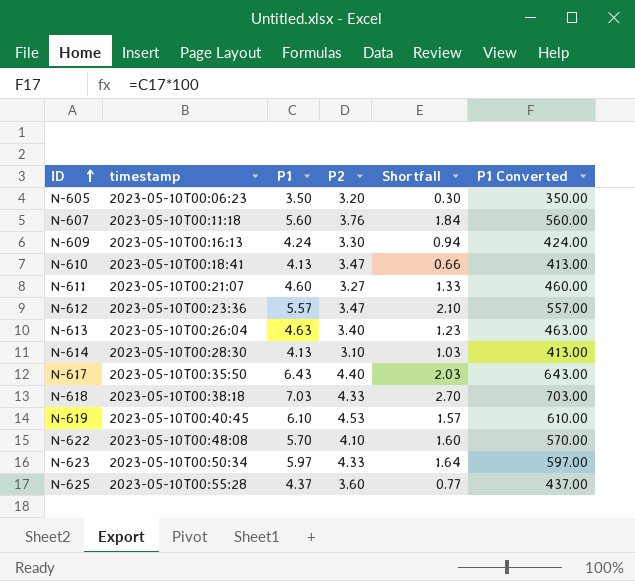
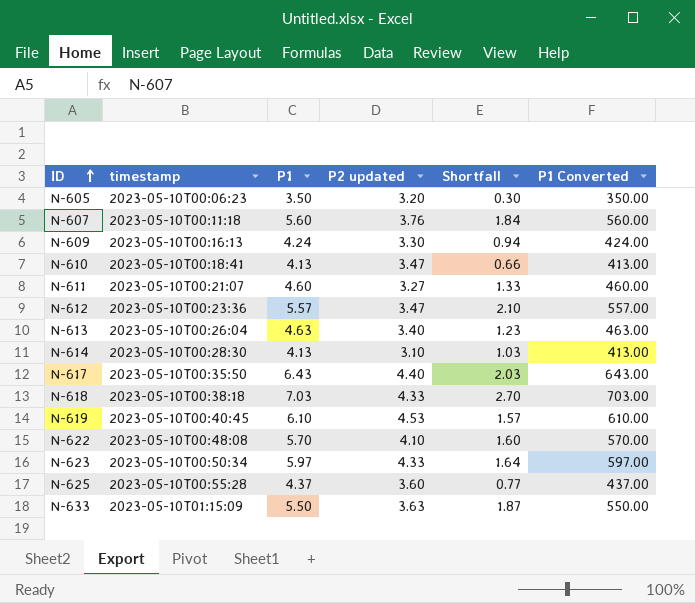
column name: P2 -> P2 updated
row N-633: none -> 2023-05-10T01:15:09 | 5.50 | 3.63 | 1.87 | 550.00

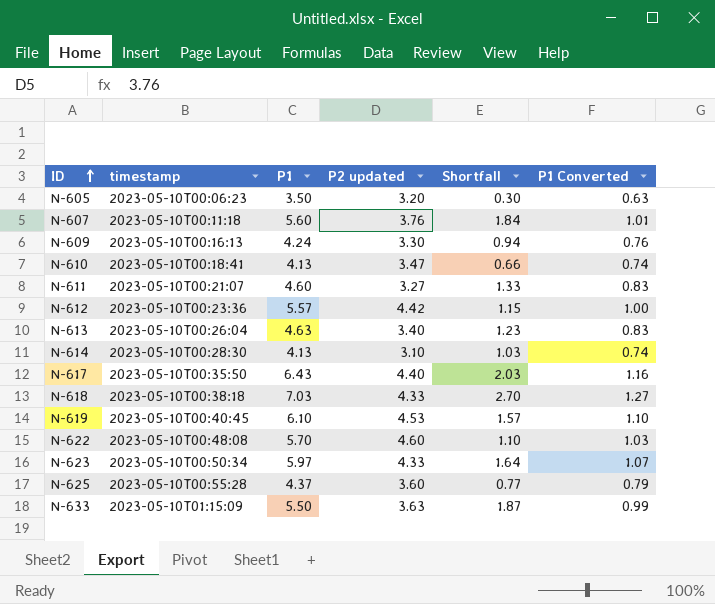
column P1 Converted | formula: [P1] * 100 -> [P1] * 0.18
N-612 | P2 updated: 3.47 -> 4.42
N-612 | Shortfall: 2.10 -> 1.15
N-622 | P2 updated: 4.10 -> 4.60
N-622 | Shortfall: 1.60 -> 1.10

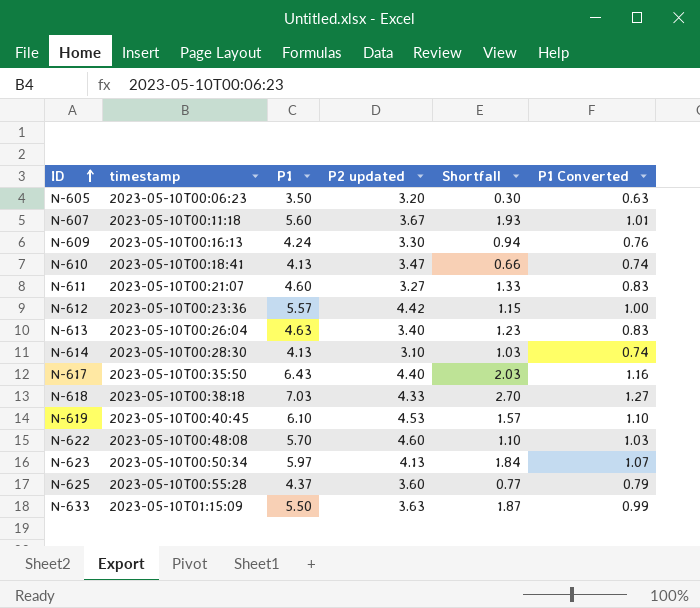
N-607 | P2 updated: 3.76 -> 3.67
N-607 | Shortfall: 1.84 -> 1.93
N-623 | P2 updated: 4.33 -> 4.13
N-623 | Shortfall: 1.64 -> 1.84

